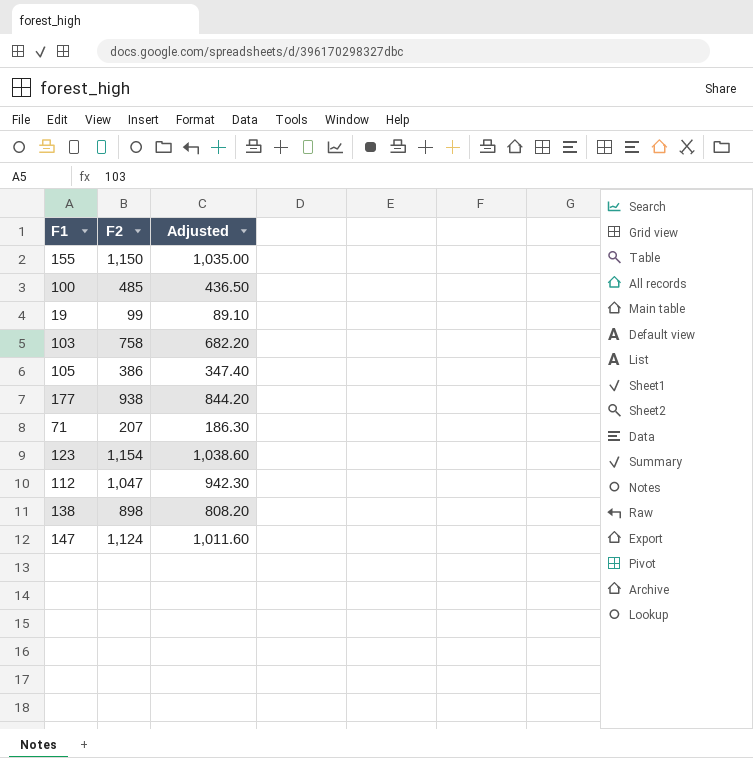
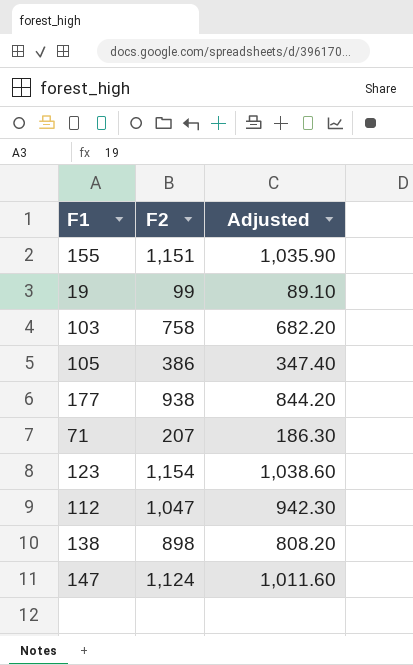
row 100: 485 | 436.50 -> none
155 | F2: 1,150 -> 1,151
155 | Adjusted: 1,035.00 -> 1,035.90

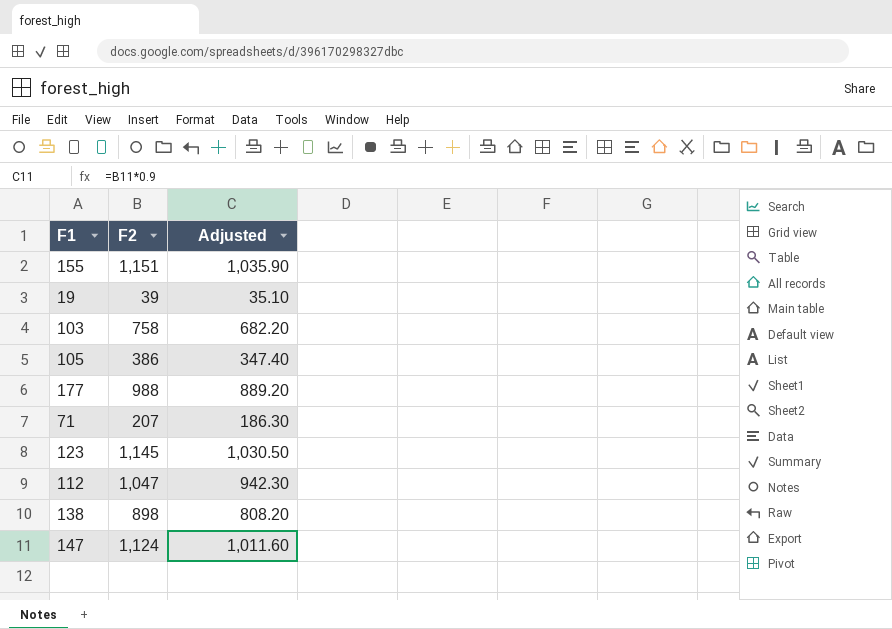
19 | F2: 99 -> 39
19 | Adjusted: 89.10 -> 35.10
177 | F2: 938 -> 988
177 | Adjusted: 844.20 -> 889.20
123 | F2: 1,154 -> 1,145
123 | Adjusted: 1,038.60 -> 1,030.50

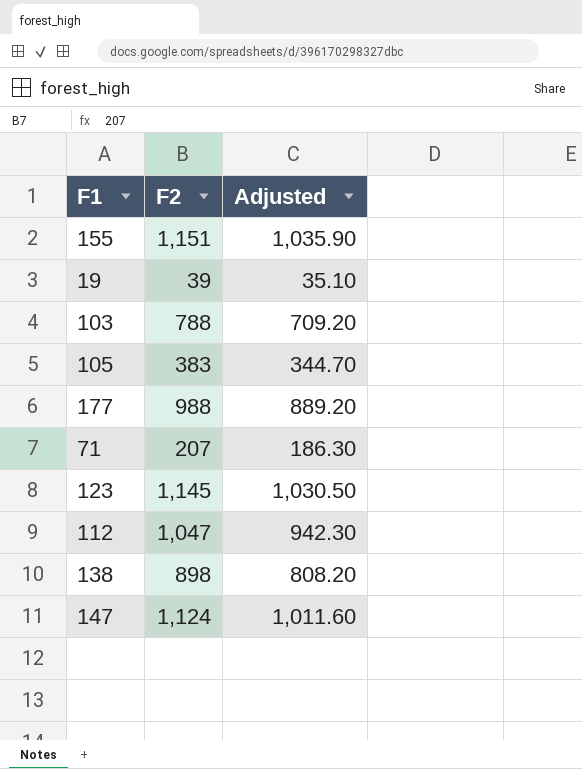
103 | F2: 758 -> 788
103 | Adjusted: 682.20 -> 709.20
105 | F2: 386 -> 383
105 | Adjusted: 347.40 -> 344.70

